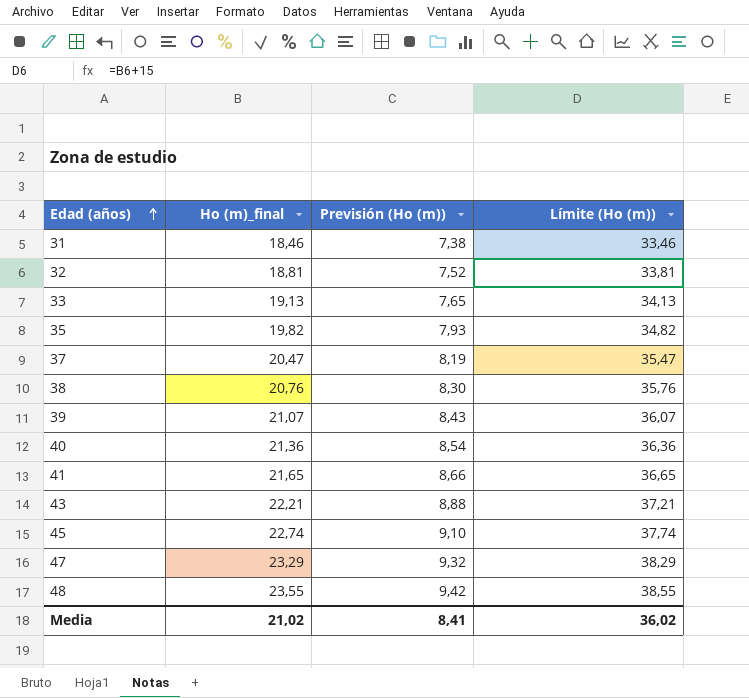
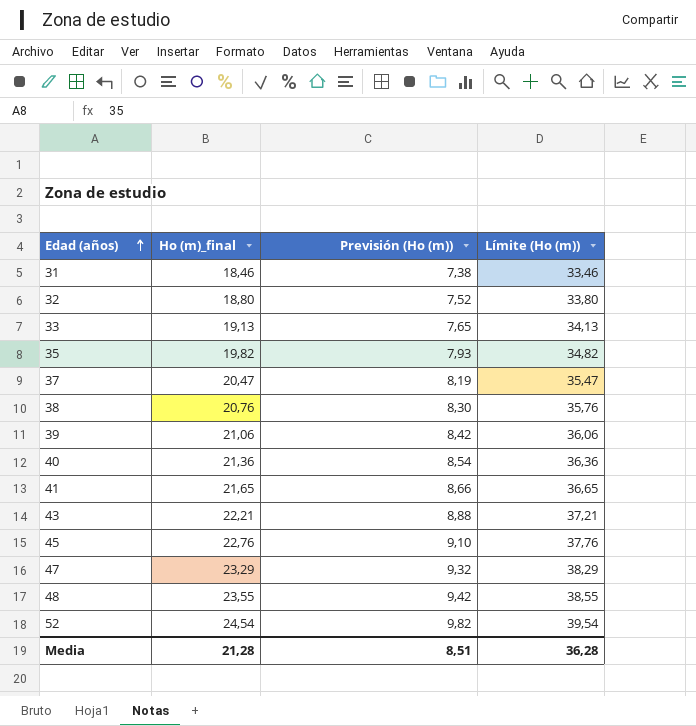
32 | Ho (m)_final: 18,81 -> 18,80
32 | Límite (Ho (m)): 33,81 -> 33,80
39 | Ho (m)_final: 21,07 -> 21,06
39 | Previsión (Ho (m)): 8,43 -> 8,42
39 | Límite (Ho (m)): 36,07 -> 36,06
45 | Ho (m)_final: 22,74 -> 22,76
45 | Límite (Ho (m)): 37,74 -> 37,76
row 52: none -> 24,54 | 9,82 | 39,54
Media | Ho (m)_final: 21,02 -> 21,28
Media | Previsión (Ho (m)): 8,41 -> 8,51
Media | Límite (Ho (m)): 36,02 -> 36,28

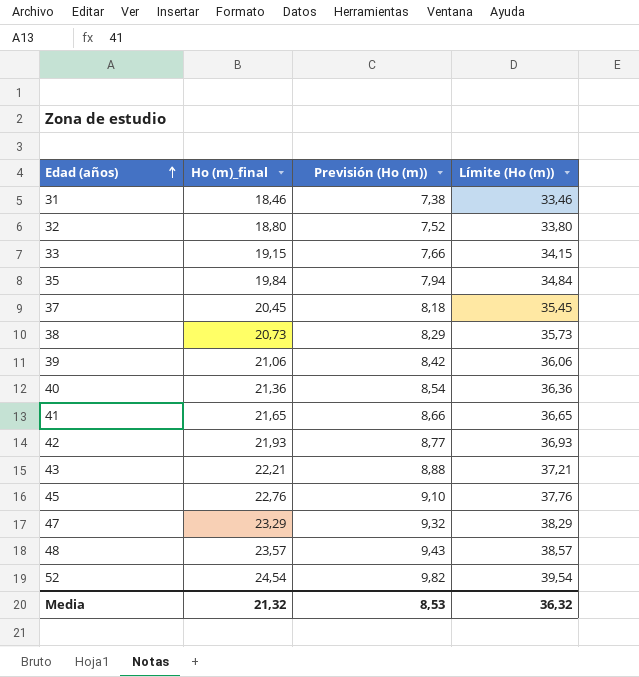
33 | Ho (m)_final: 19,13 -> 19,15
33 | Previsión (Ho (m)): 7,65 -> 7,66
33 | Límite (Ho (m)): 34,13 -> 34,15
35 | Ho (m)_final: 19,82 -> 19,84
35 | Previsión (Ho (m)): 7,93 -> 7,94
35 | Límite (Ho (m)): 34,82 -> 34,84
37 | Ho (m)_final: 20,47 -> 20,45
37 | Previsión (Ho (m)): 8,19 -> 8,18
37 | Límite (Ho (m)): 35,47 -> 35,45
38 | Ho (m)_final: 20,76 -> 20,73
38 | Previsión (Ho (m)): 8,30 -> 8,29
38 | Límite (Ho (m)): 35,76 -> 35,73
row 42: none -> 21,93 | 8,77 | 36,93
48 | Ho (m)_final: 23,55 -> 23,57
48 | Previsión (Ho (m)): 9,42 -> 9,43
48 | Límite (Ho (m)): 38,55 -> 38,57
Media | Ho (m)_final: 21,28 -> 21,32
Media | Previsión (Ho (m)): 8,51 -> 8,53
Media | Límite (Ho (m)): 36,28 -> 36,32

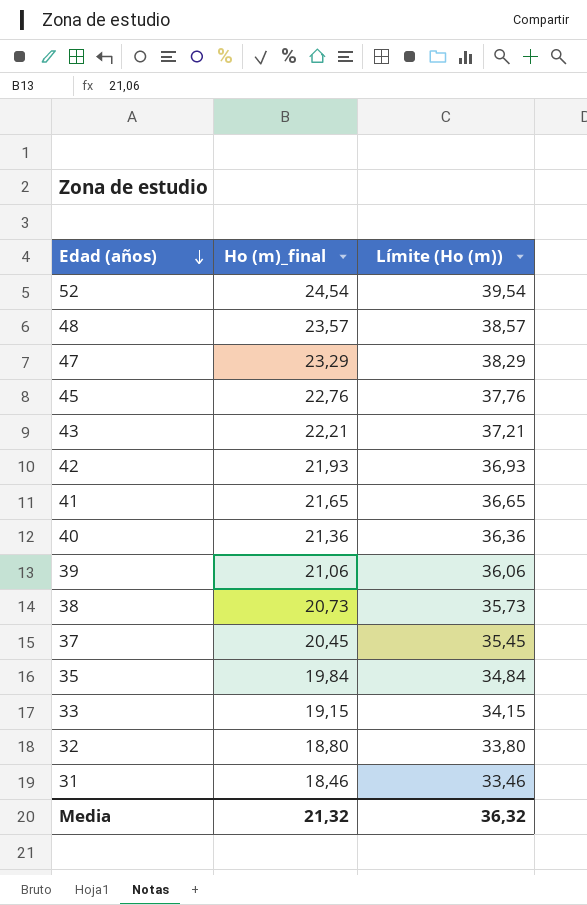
row order: Edad (años) ascending -> Edad (años) descending
column Previsión (Ho (m)) | formula: [Ho (m)_final] * 0,4 -> none

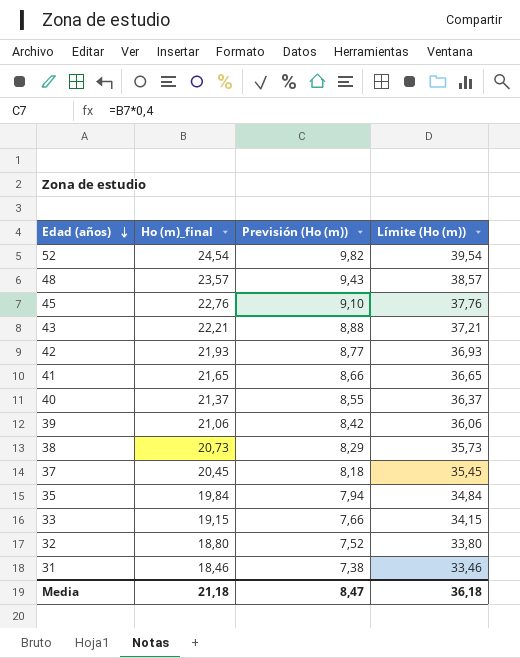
column Previsión (Ho (m)) | formula: none -> [Ho (m)_final] * 0,4
row 47: 23,29 | 38,29 -> none
40 | Ho (m)_final: 21,36 -> 21,37
40 | Límite (Ho (m)): 36,36 -> 36,37
Media | Ho (m)_final: 21,32 -> 21,18
Media | Límite (Ho (m)): 36,32 -> 36,18

